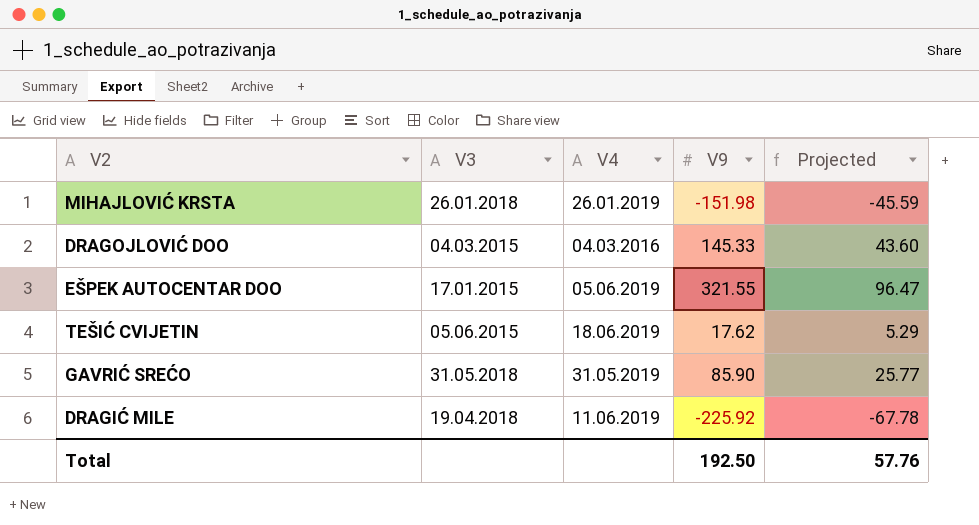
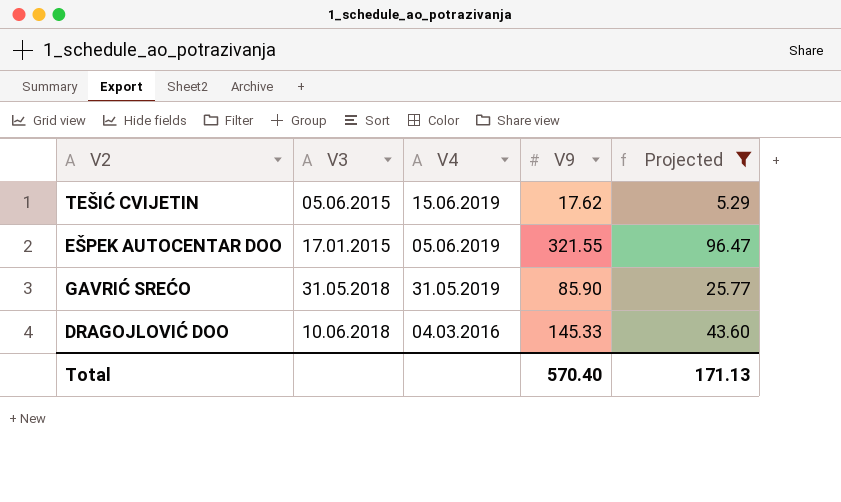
filter: none -> Projected >= 5.29
row order: none -> V4 descending
TEŠIĆ CVIJETIN | V4: 18.06.2019 -> 15.06.2019
DRAGOJLOVIĆ DOO | V3: 04.03.2015 -> 10.06.2018
Total | V9: 192.50 -> 570.40
Total | Projected: 57.76 -> 171.13

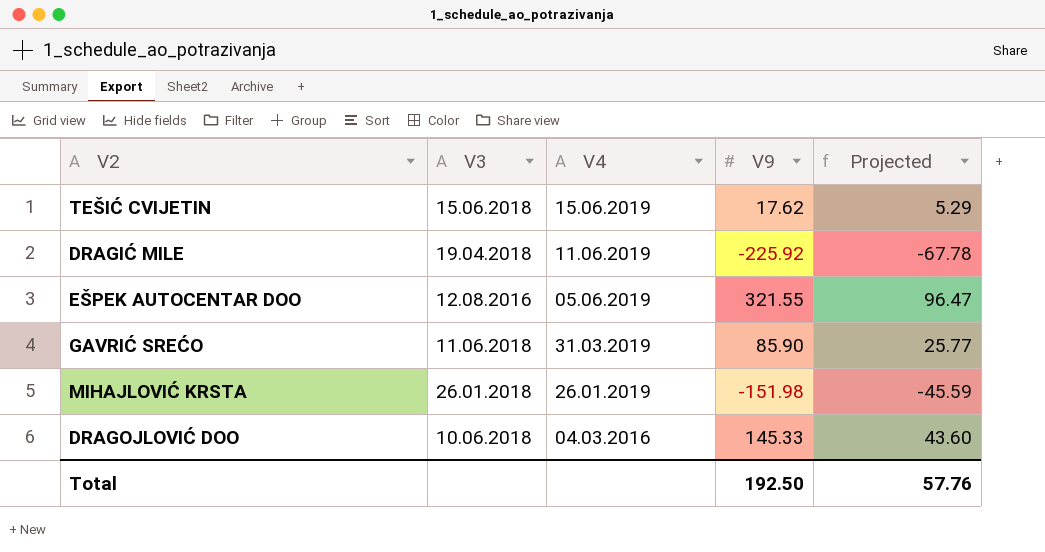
filter: Projected >= 5.29 -> none
TEŠIĆ CVIJETIN | V3: 05.06.2015 -> 15.06.2018
EŠPEK AUTOCENTAR DOO | V3: 17.01.2015 -> 12.08.2016
GAVRIĆ SREĆO | V3: 31.05.2018 -> 11.06.2018
GAVRIĆ SREĆO | V4: 31.05.2019 -> 31.03.2019
Total | V9: 570.40 -> 192.50
Total | Projected: 171.13 -> 57.76

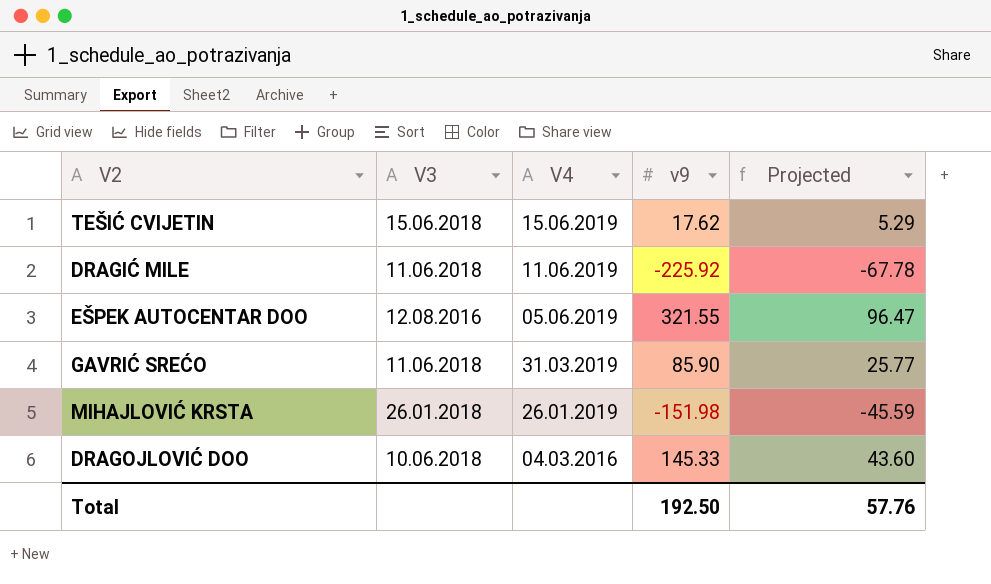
column name: V9 -> v9
DRAGIĆ MILE | V3: 19.04.2018 -> 11.06.2018

